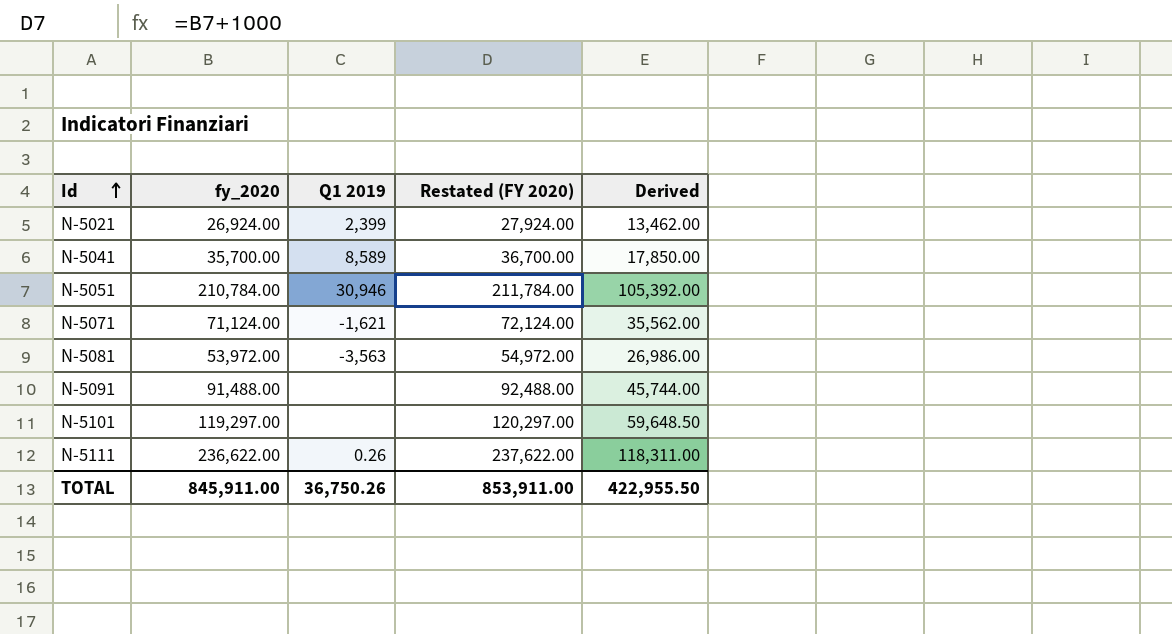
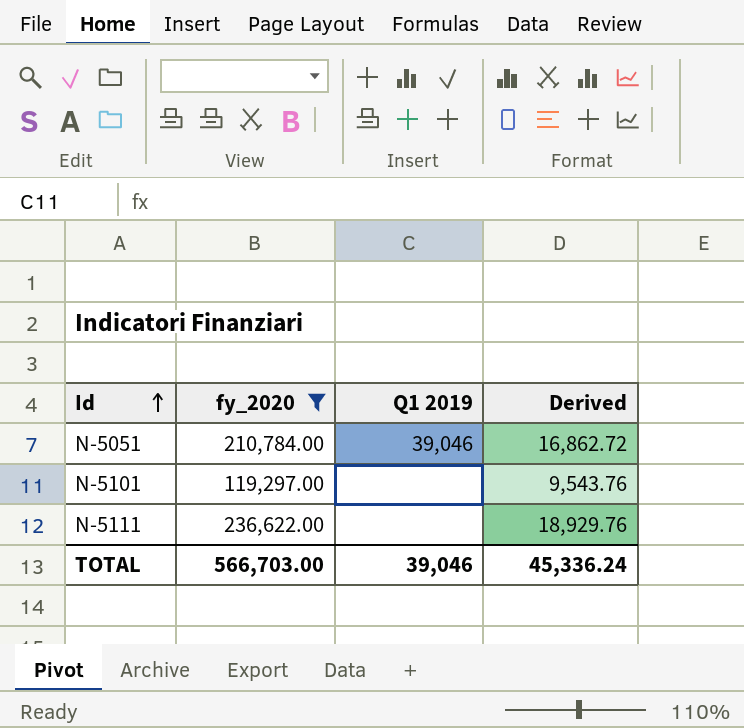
filter: none -> fy_2020 >= 119,297.00
column Restated (FY 2020) | formula: [fy_2020] + 1000 -> none
column Derived | formula: [fy_2020] * 0.5 -> [fy_2020] * 0.08
N-5051 | Q1 2019: 30,946 -> 39,046
N-5111 | Q1 2019: 0.26 -> none
TOTAL | fy_2020: 845,911.00 -> 566,703.00
TOTAL | Q1 2019: 36,750.26 -> 39,046
TOTAL | Derived: 422,955.50 -> 45,336.24

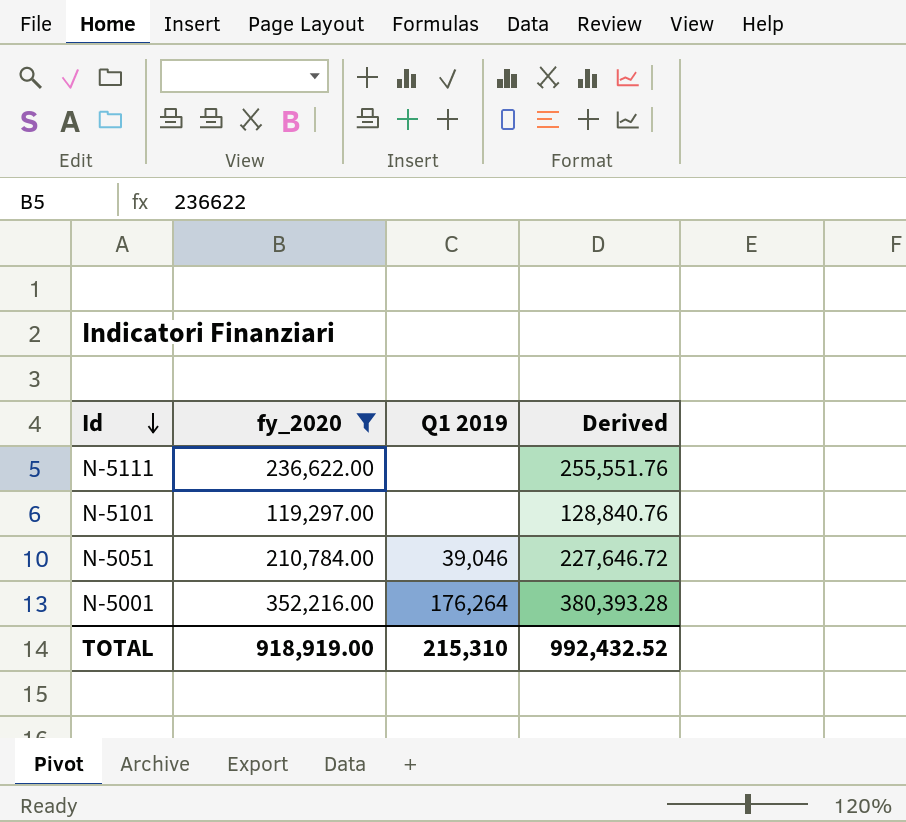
row order: Id ascending -> Id descending
column Derived | formula: [fy_2020] * 0.08 -> [fy_2020] * 1.08
row N-5001: none -> 352,216.00 | 176,264 | 380,393.28
TOTAL | fy_2020: 566,703.00 -> 918,919.00
TOTAL | Q1 2019: 39,046 -> 215,310
TOTAL | Derived: 45,336.24 -> 992,432.52

